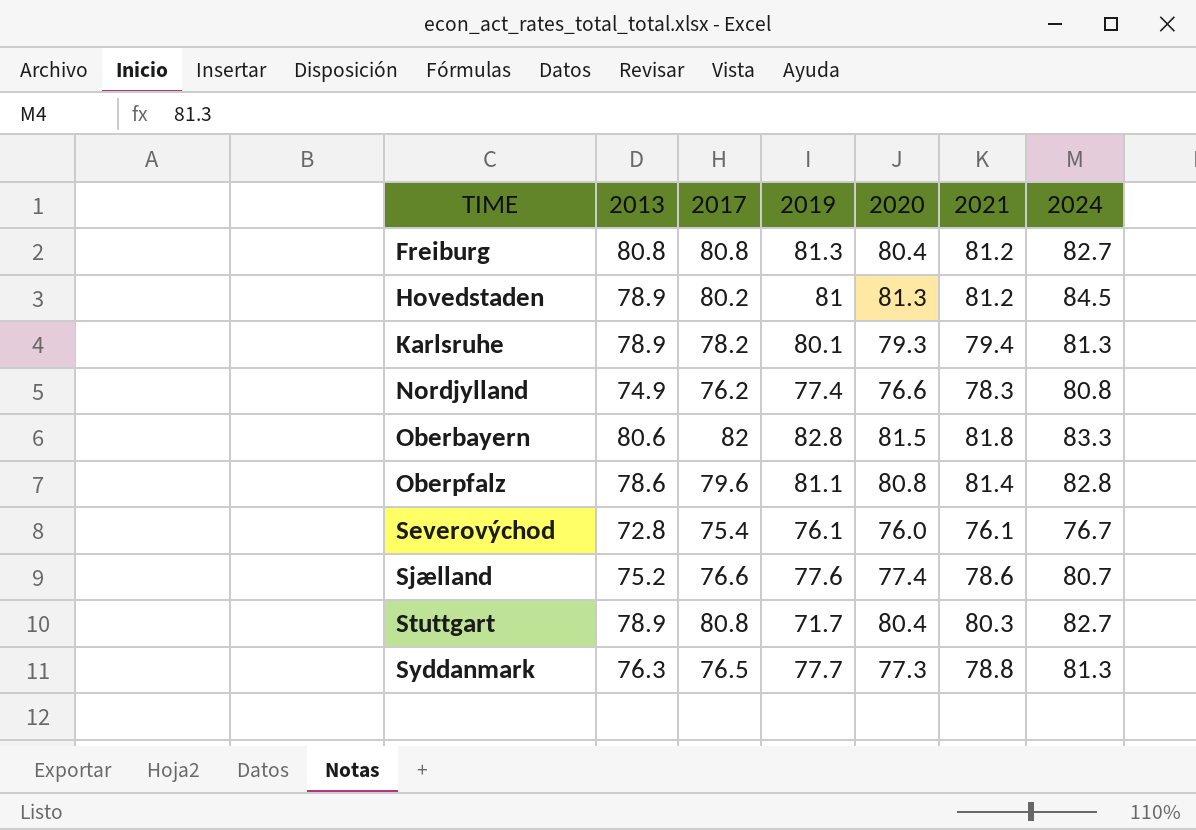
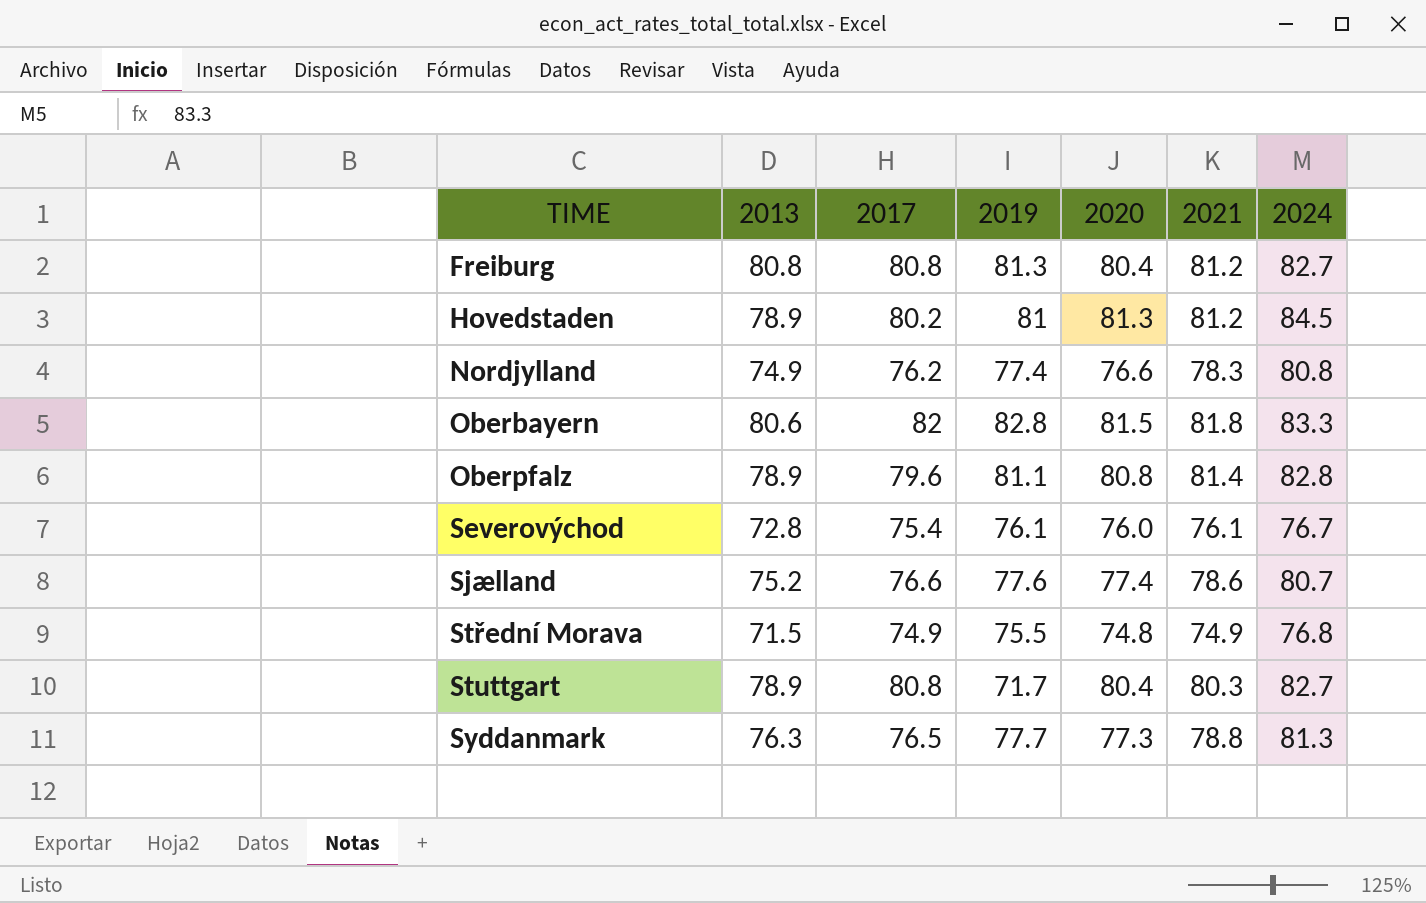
row Karlsruhe: 78.9 | 78.2 | 80.1 | 79.3 | 79.4 | 81.3 -> none
Oberpfalz | 2013: 78.6 -> 78.9
row Střední Morava: none -> 71.5 | 74.9 | 75.5 | 74.8 | 74.9 | 76.8

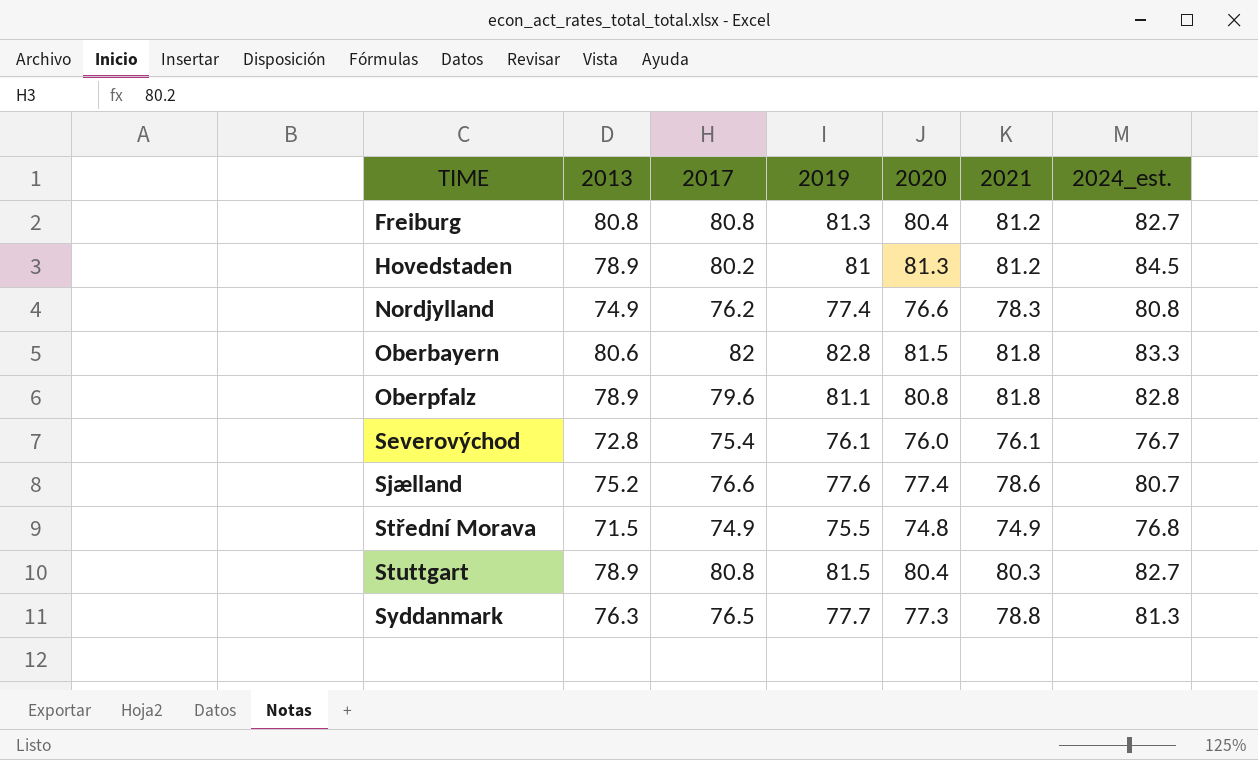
column name: 2024 -> 2024_est.
Oberpfalz | 2021: 81.4 -> 81.8
Stuttgart | 2019: 71.7 -> 81.5

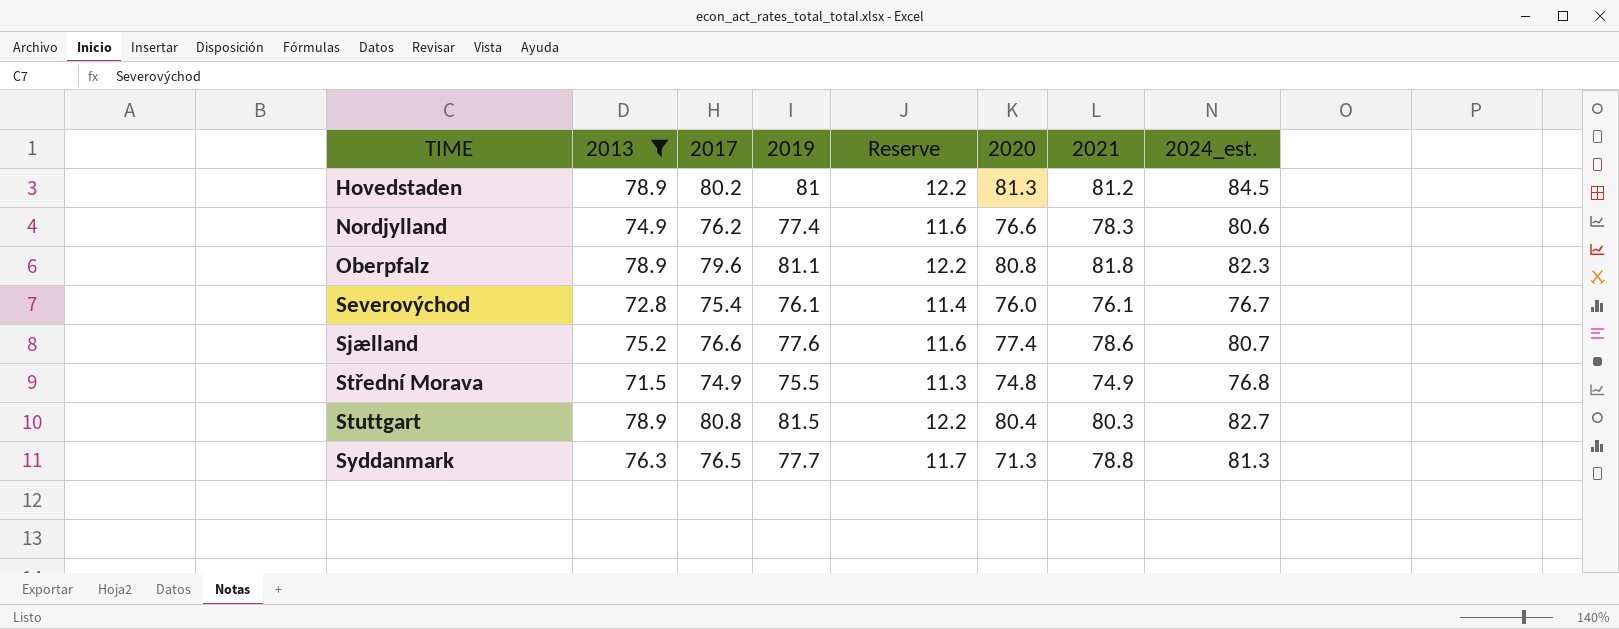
filter: none -> 2013 <= 78.9
column Reserve | formula: none -> [2019] * 0.15
Nordjylland | 2024_est.: 80.8 -> 80.6
Oberpfalz | 2024_est.: 82.8 -> 82.3
Syddanmark | 2020: 77.3 -> 71.3

